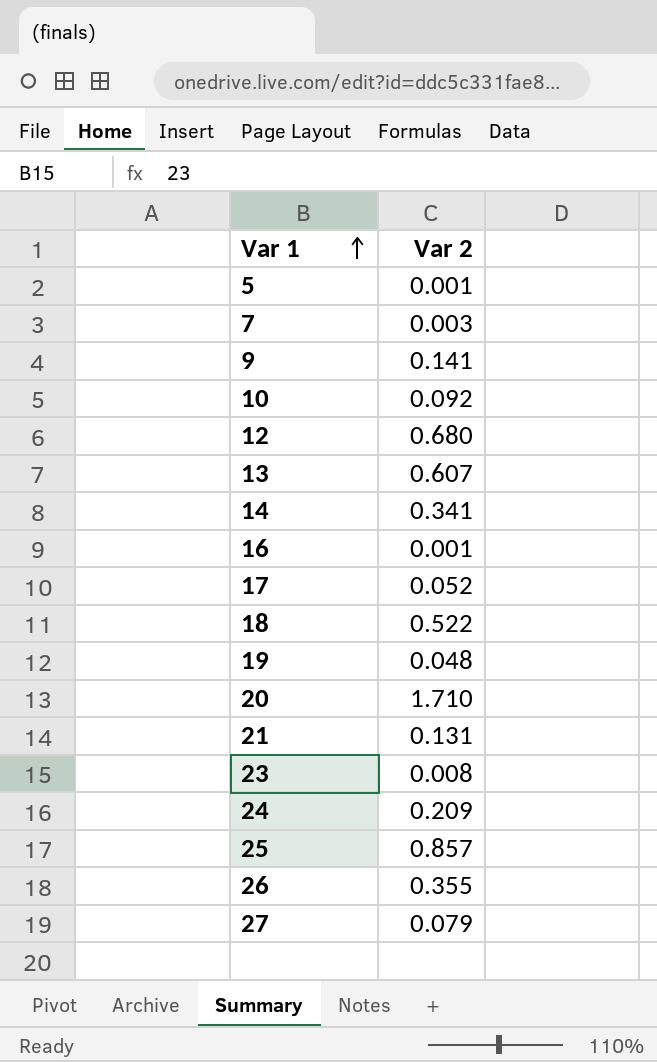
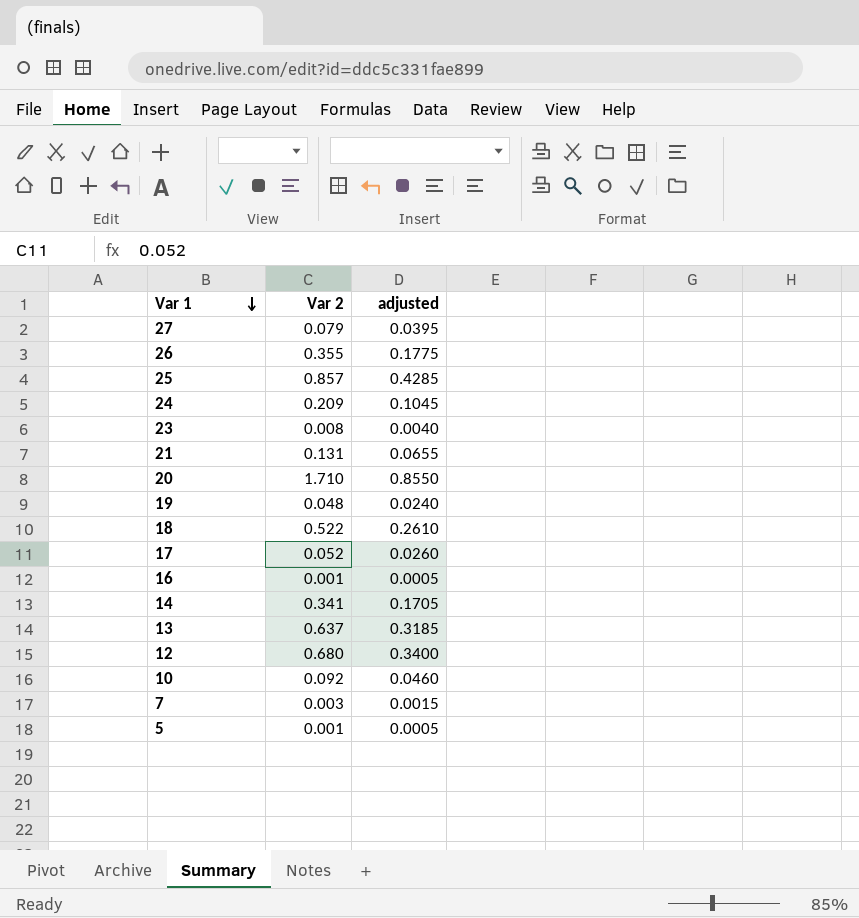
row order: Var 1 ascending -> Var 1 descending
column adjusted | formula: none -> [Var 2] * 0.5
row 9: 0.141 -> none
13 | Var 2: 0.607 -> 0.637

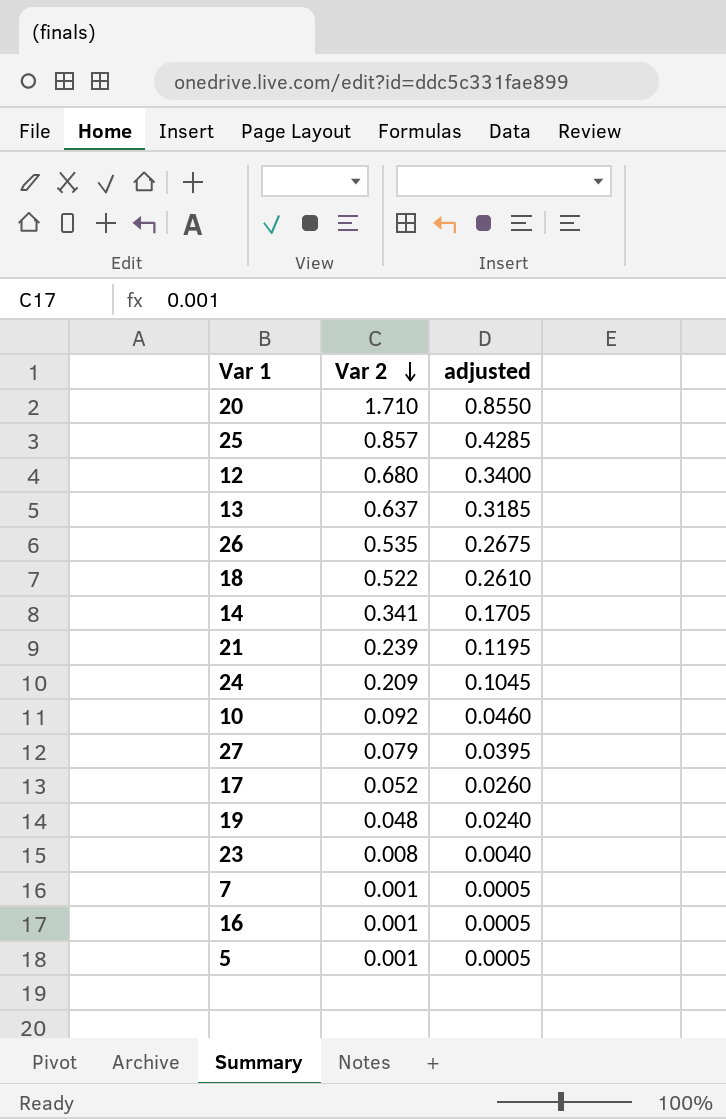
row order: Var 1 descending -> Var 2 descending
26 | Var 2: 0.355 -> 0.535
26 | adjusted: 0.1775 -> 0.2675
21 | Var 2: 0.131 -> 0.239
21 | adjusted: 0.0655 -> 0.1195
7 | Var 2: 0.003 -> 0.001
7 | adjusted: 0.0015 -> 0.0005

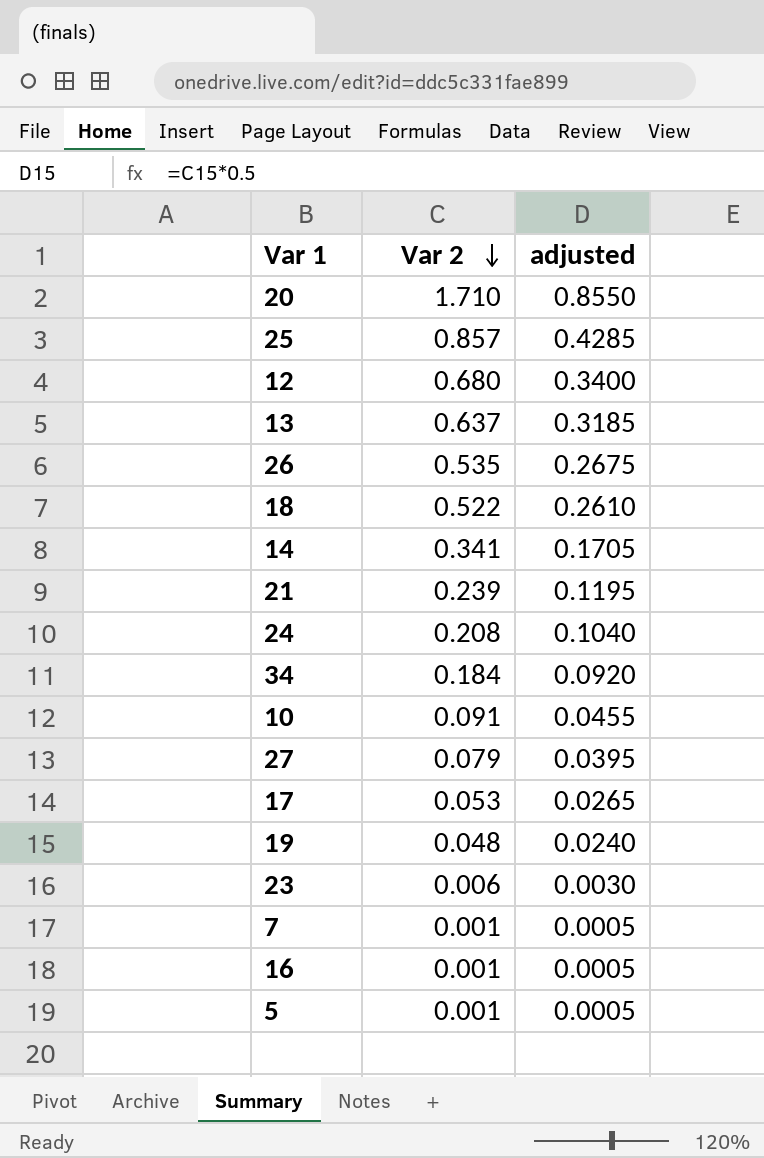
24 | Var 2: 0.209 -> 0.208
24 | adjusted: 0.1045 -> 0.1040
row 34: none -> 0.184 | 0.0920
10 | Var 2: 0.092 -> 0.091
10 | adjusted: 0.0460 -> 0.0455
17 | Var 2: 0.052 -> 0.053
17 | adjusted: 0.0260 -> 0.0265
23 | Var 2: 0.008 -> 0.006
23 | adjusted: 0.0040 -> 0.0030

